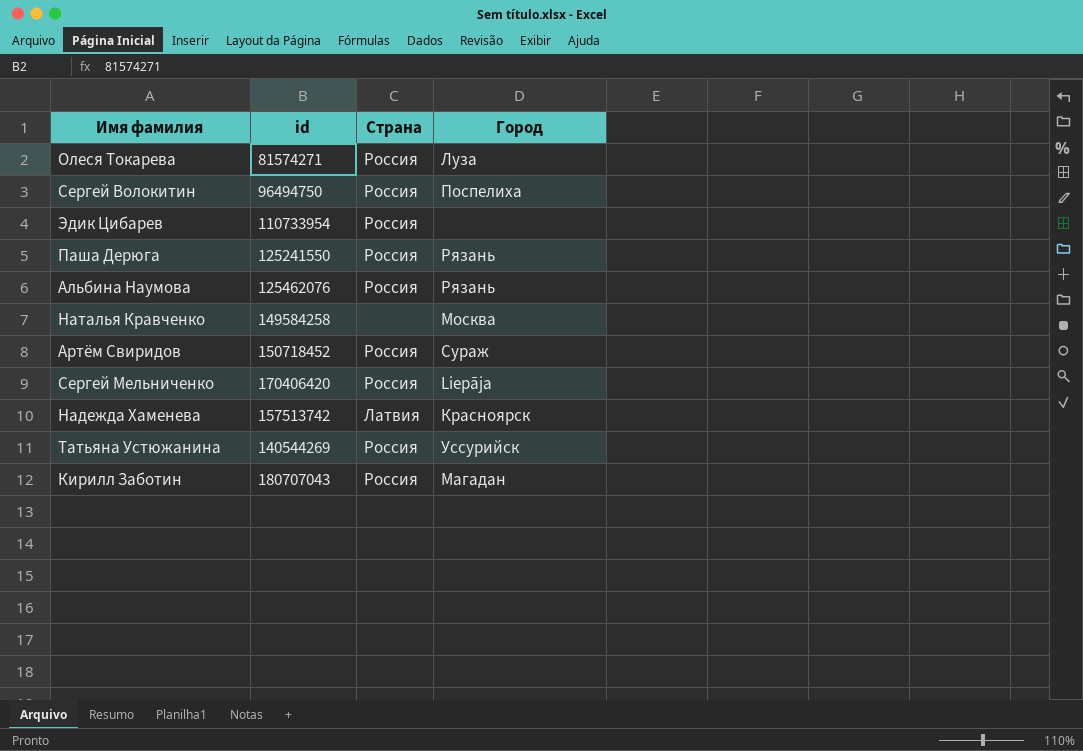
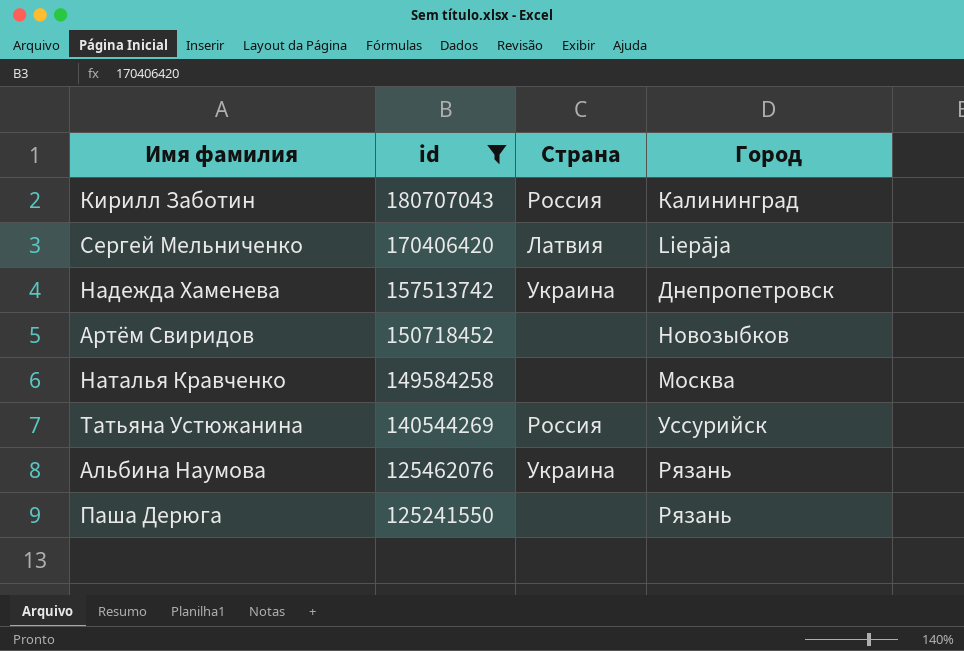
filter: none -> id >= 125241550
row order: none -> id descending
Кирилл Заботин | Город: Магадан -> Калининград
Сергей Мельниченко | Страна: Россия -> Латвия
Надежда Хаменева | Страна: Латвия -> Украина
Надежда Хаменева | Город: Красноярск -> Днепропетровск
Артём Свиридов | Страна: Россия -> none
Артём Свиридов | Город: Сураж -> Новозыбков
Альбина Наумова | Страна: Россия -> Украина
Паша Дерюга | Страна: Россия -> none

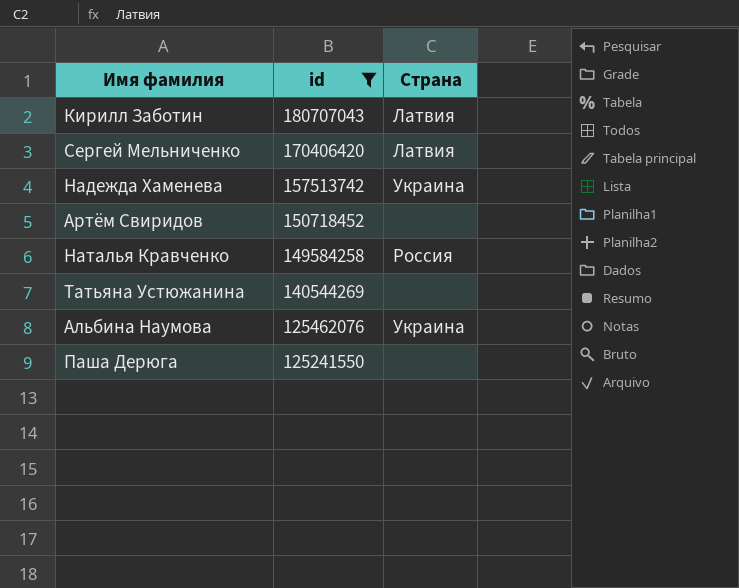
column Город | position: 4 -> none
Кирилл Заботин | Страна: Россия -> Латвия
Наталья Кравченко | Страна: none -> Россия
Татьяна Устюжанина | Страна: Россия -> none

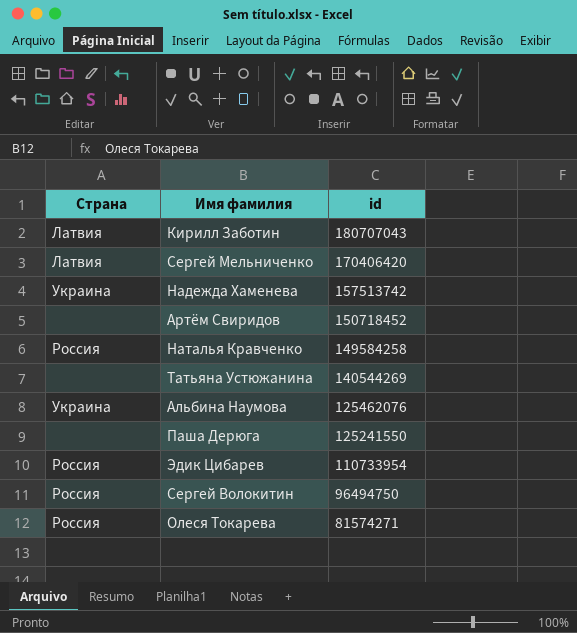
filter: id >= 125241550 -> none
column Страна | position: 3 -> 1

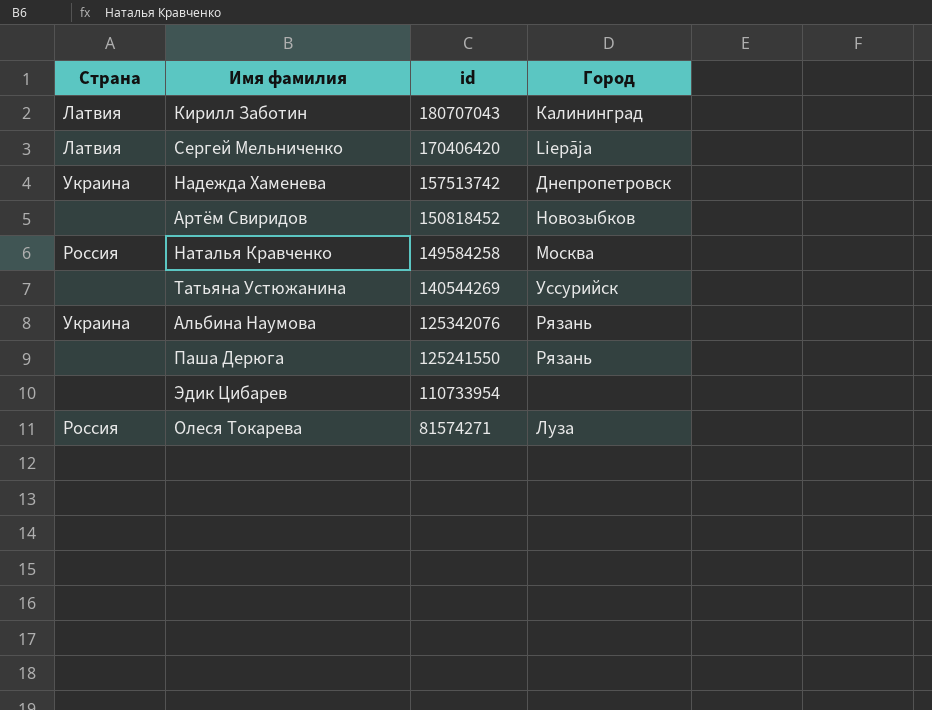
column Город | position: none -> 4
row Сергей Волокитин: Россия | 96494750 -> none
Артём Свиридов | id: 150718452 -> 150818452
Альбина Наумова | id: 125462076 -> 125342076
Эдик Цибарев | Страна: Россия -> none

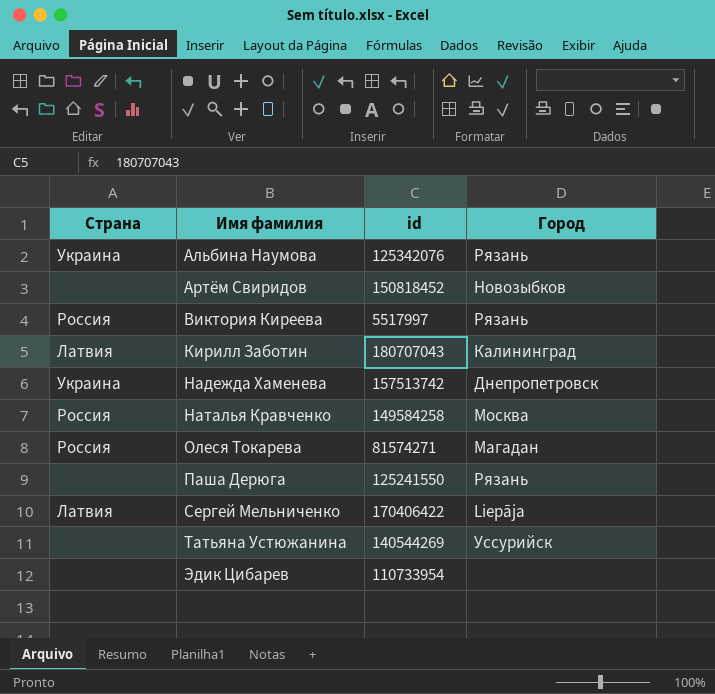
row order: id descending -> Имя фамилия ascending
row Виктория Киреева: none -> Россия | 5517997 | Рязань
Олеся Токарева | Город: Луза -> Магадан
Сергей Мельниченко | id: 170406420 -> 170406422

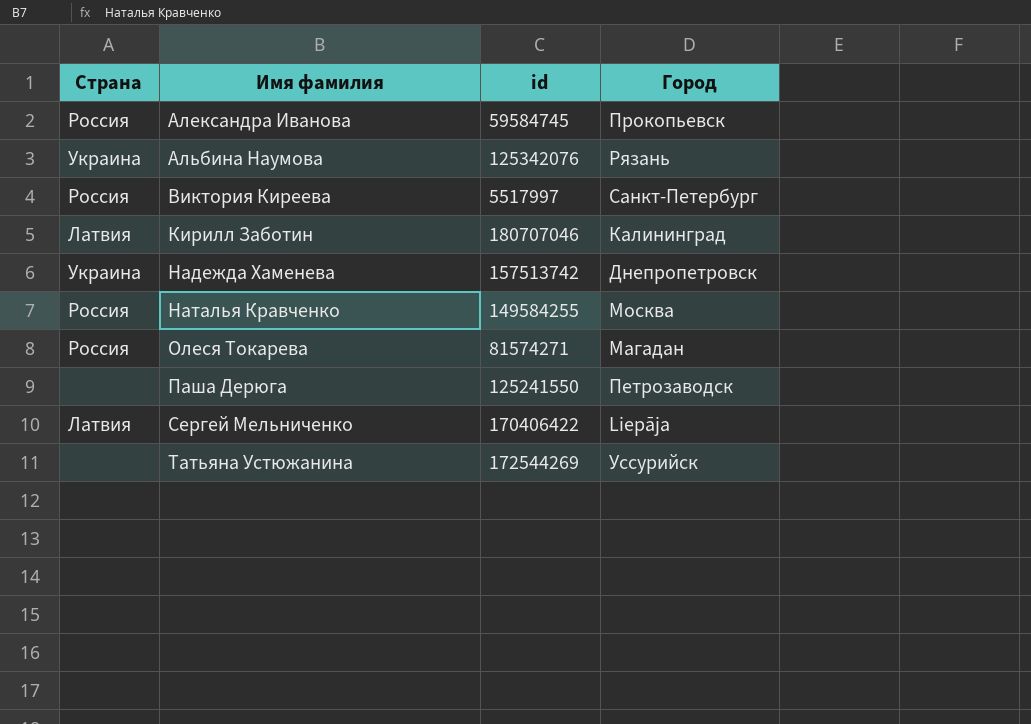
row Артём Свиридов: none | 150818452 | Новозыбков -> none
row Эдик Цибарев: none | 110733954 | none -> none
row Александра Иванова: none -> Россия | 59584745 | Прокопьевск
Виктория Киреева | Город: Рязань -> Санкт-Петербург
Кирилл Заботин | id: 180707043 -> 180707046
Наталья Кравченко | id: 149584258 -> 149584255
Паша Дерюга | Город: Рязань -> Петрозаводск
Татьяна Устюжанина | id: 140544269 -> 172544269

